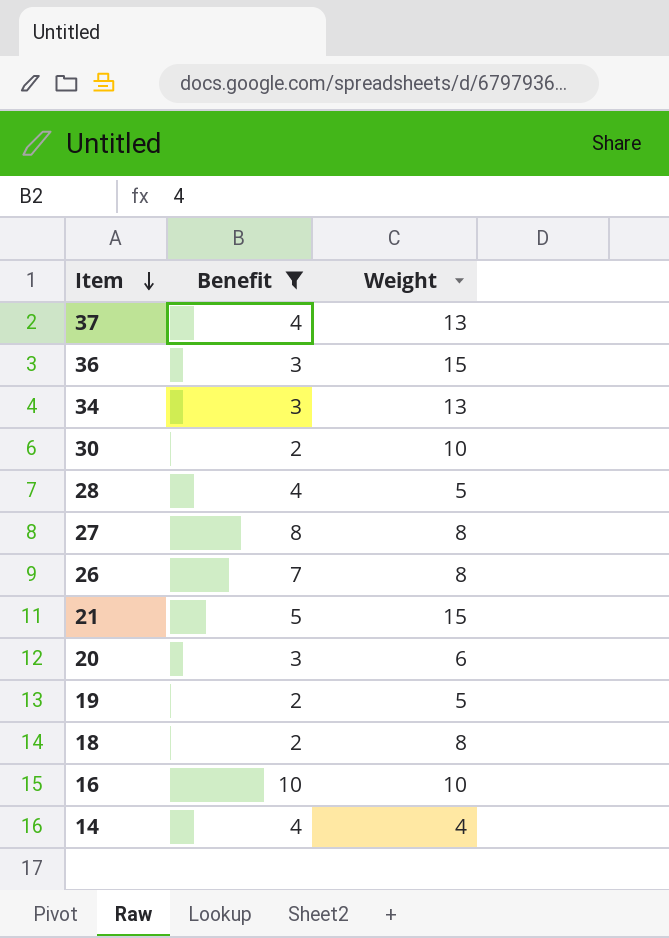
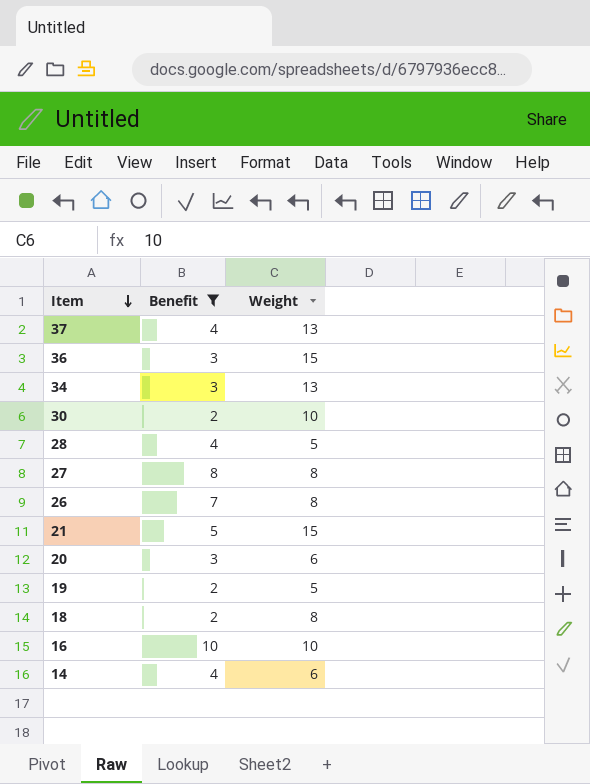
14 | Weight: 4 -> 6

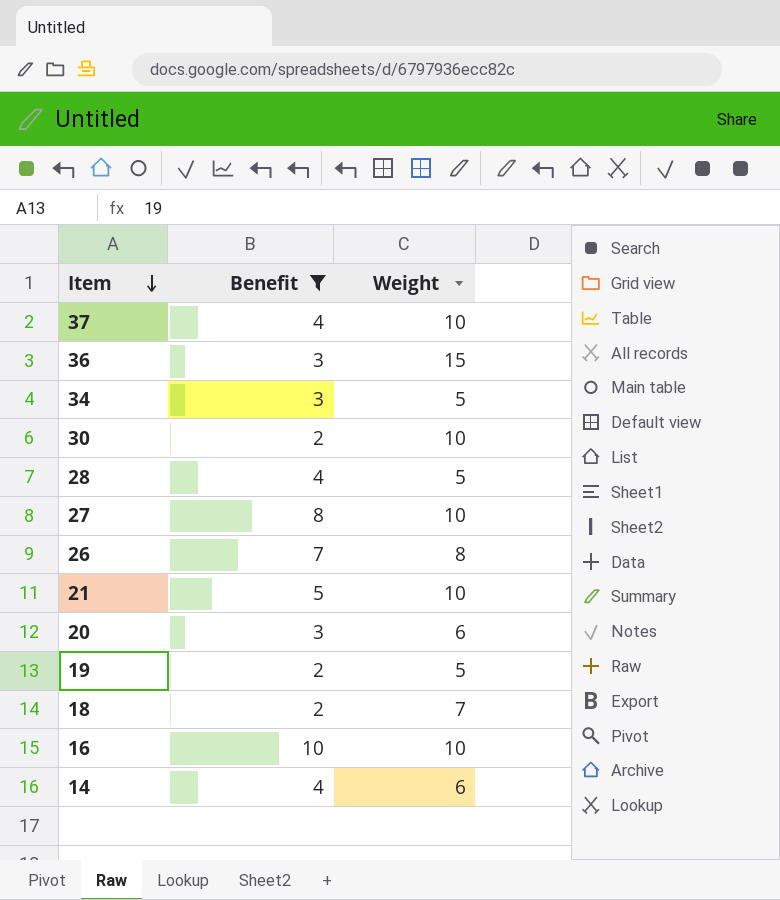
37 | Weight: 13 -> 10
34 | Weight: 13 -> 5
27 | Weight: 8 -> 10
21 | Weight: 15 -> 10
18 | Weight: 8 -> 7

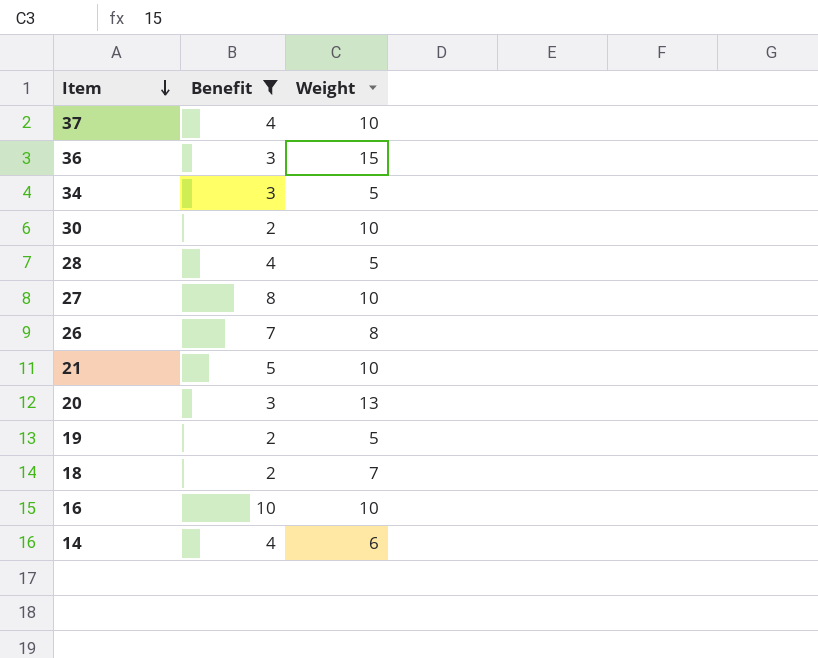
20 | Weight: 6 -> 13

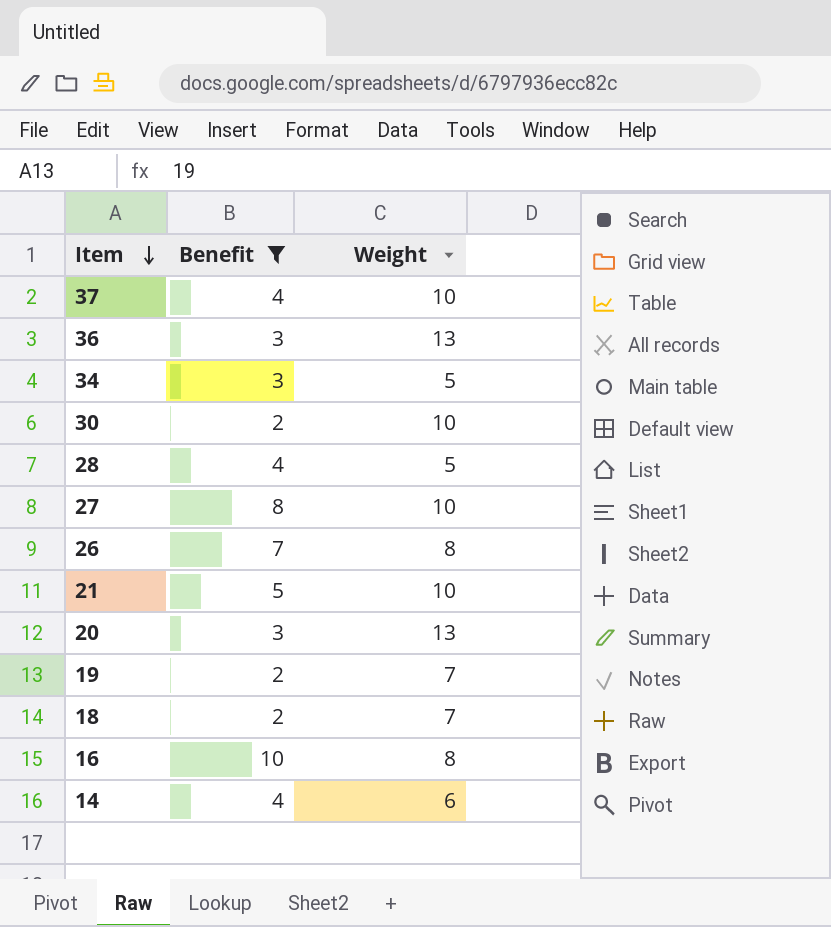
36 | Weight: 15 -> 13
19 | Weight: 5 -> 7
16 | Weight: 10 -> 8

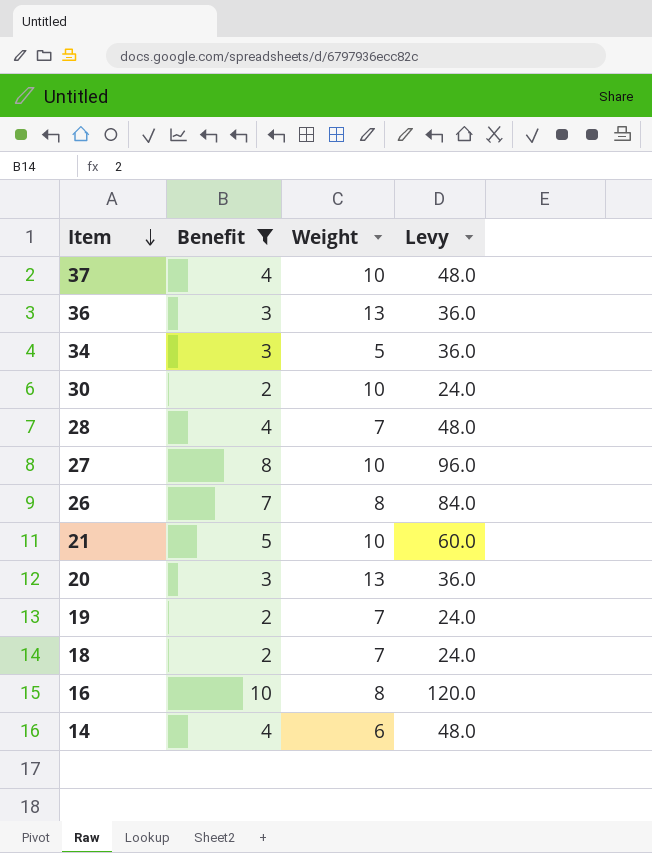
column Levy | formula: none -> [Benefit] * 12
28 | Weight: 5 -> 7

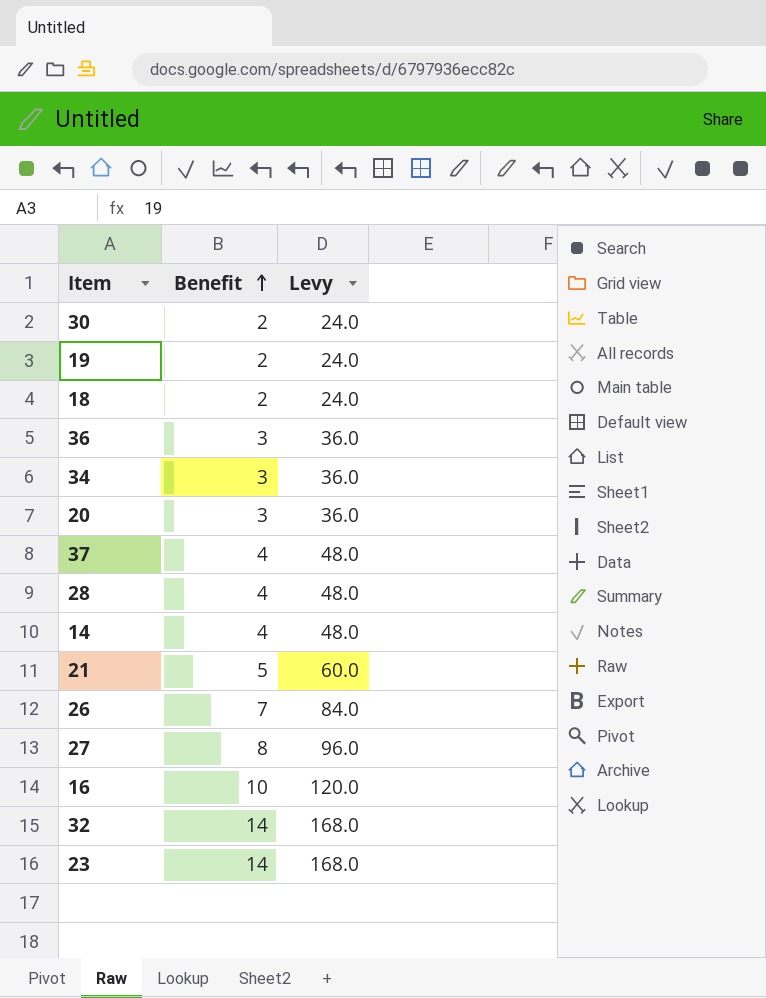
filter: Benefit != 14 -> none
row order: Item descending -> Benefit ascending
column Weight | position: 3 -> none

